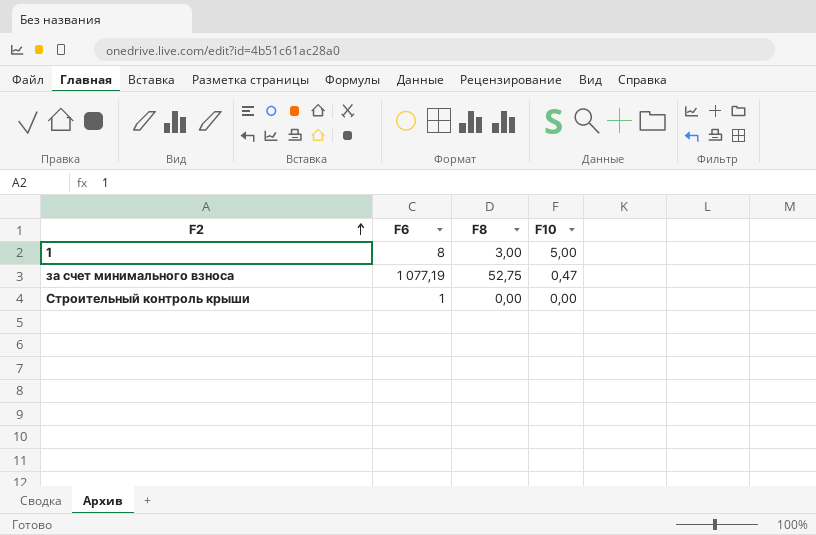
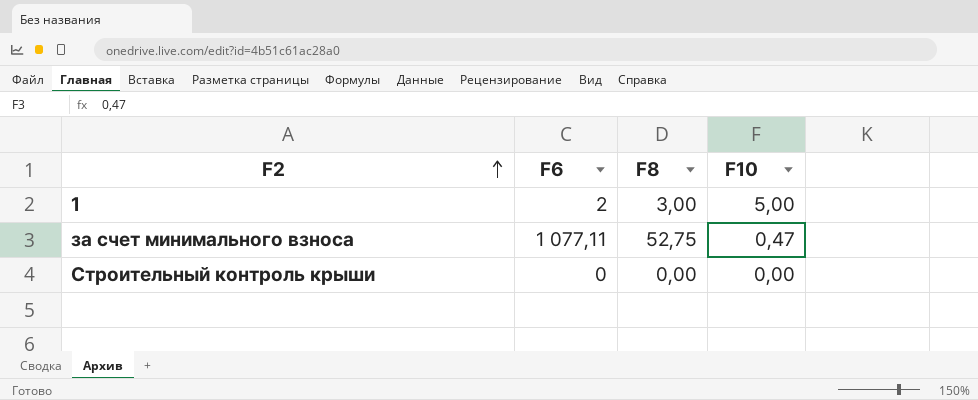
1 | F6: 8 -> 2
за счет минимального взноса | F6: 1 077,19 -> 1 077,11
Строительный контроль крыши | F6: 1 -> 0

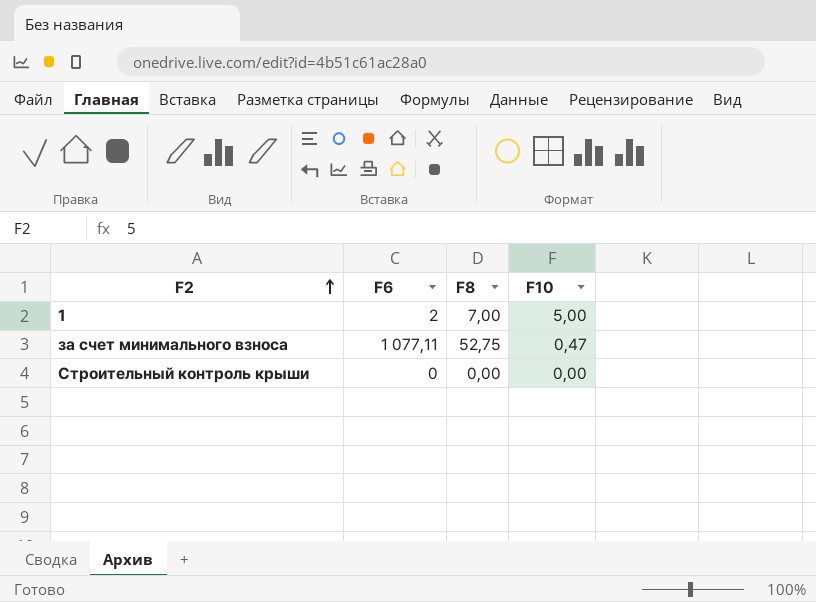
1 | F8: 3,00 -> 7,00

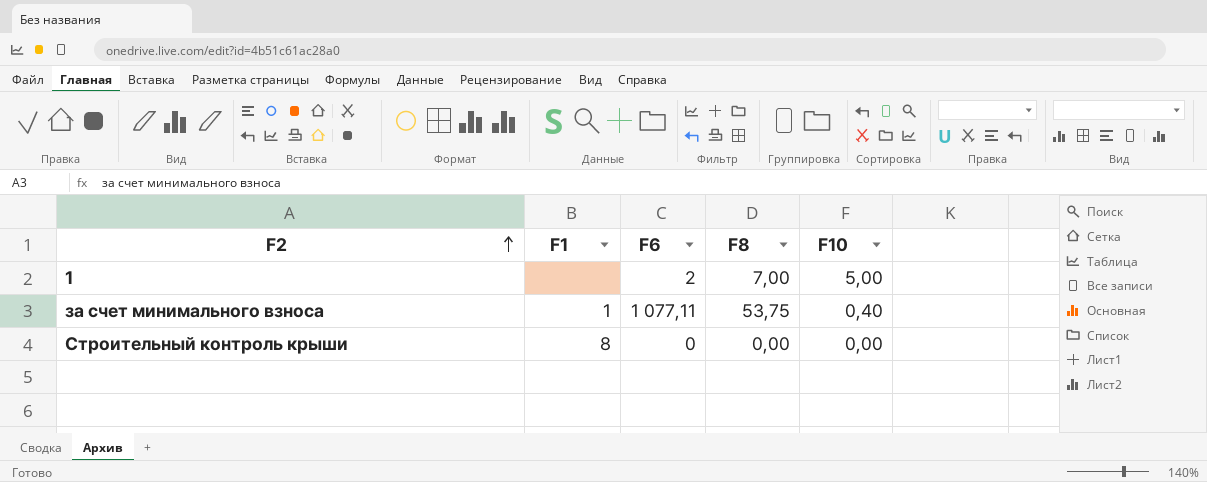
column F1 | position: none -> 2
за счет минимального взноса | F8: 52,75 -> 53,75
за счет минимального взноса | F10: 0,47 -> 0,40

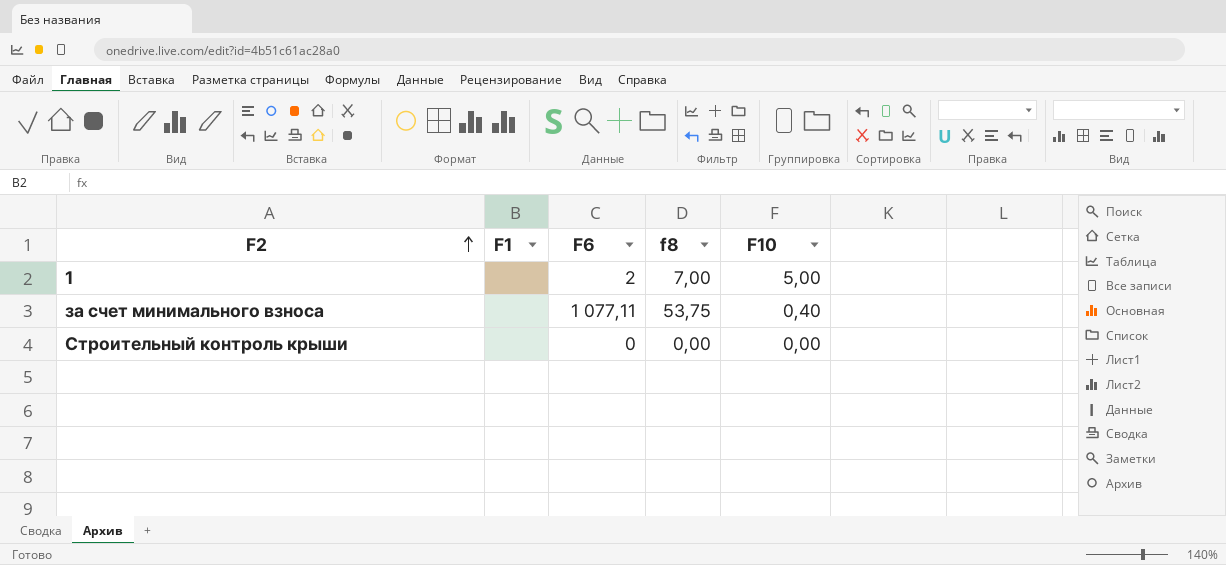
column name: F8 -> f8
за счет минимального взноса | F1: 1 -> none
Строительный контроль крыши | F1: 8 -> none

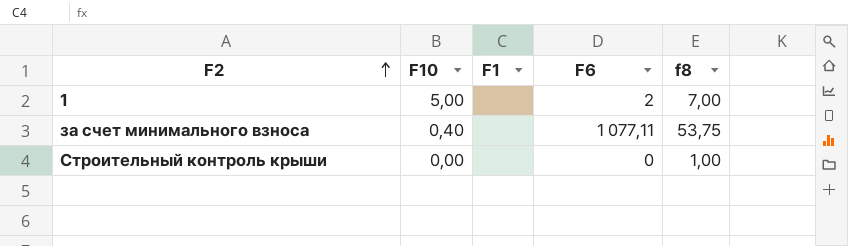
column F10 | position: 5 -> 2
Строительный контроль крыши | f8: 0,00 -> 1,00

